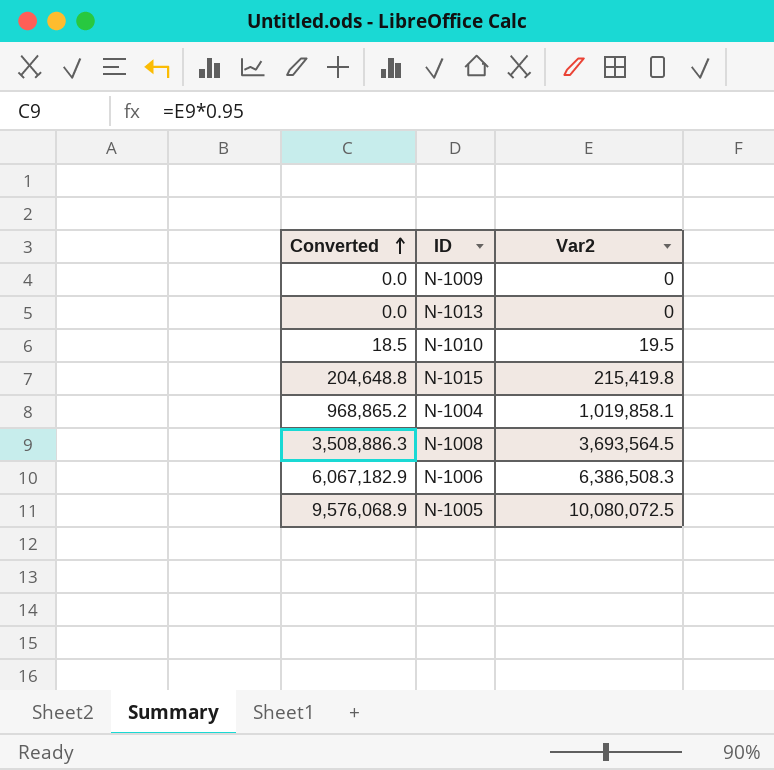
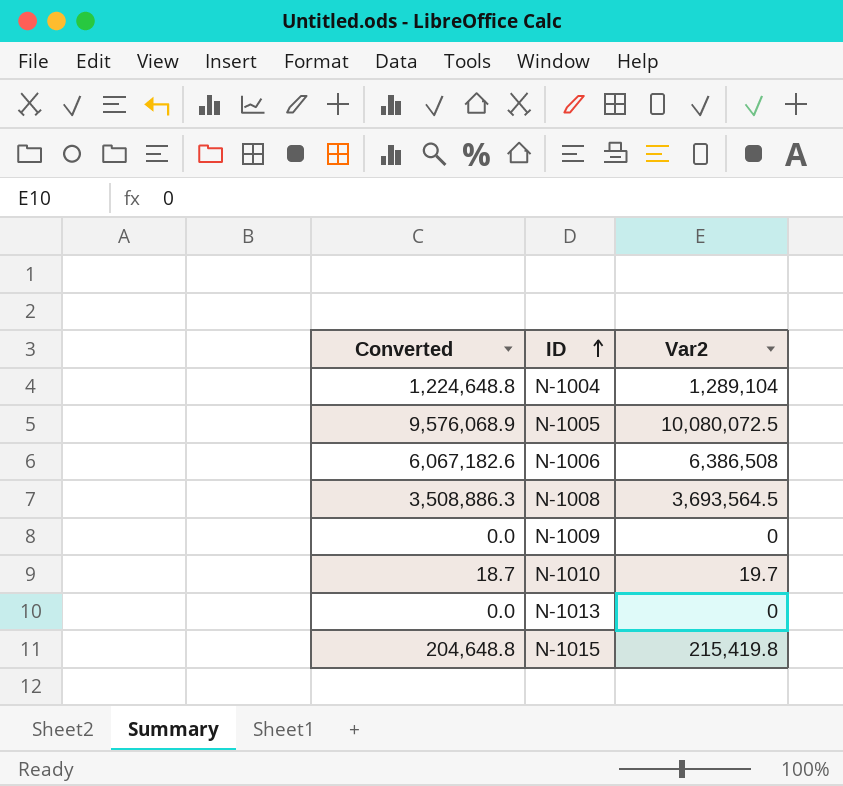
row order: Converted ascending -> ID ascending
N-1004 | Converted: 968,865.2 -> 1,224,648.8
N-1004 | Var2: 1,019,858.1 -> 1,289,104
N-1006 | Converted: 6,067,182.9 -> 6,067,182.6
N-1006 | Var2: 6,386,508.3 -> 6,386,508
N-1010 | Converted: 18.5 -> 18.7
N-1010 | Var2: 19.5 -> 19.7

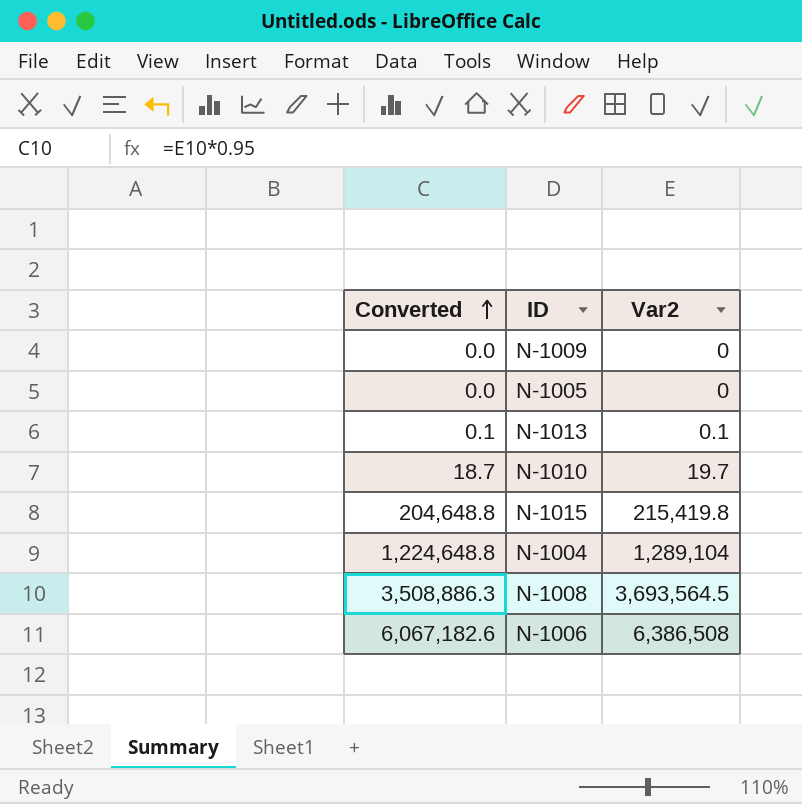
row order: ID ascending -> Converted ascending
N-1005 | Converted: 9,576,068.9 -> 0.0
N-1005 | Var2: 10,080,072.5 -> 0
N-1013 | Converted: 0.0 -> 0.1
N-1013 | Var2: 0 -> 0.1

